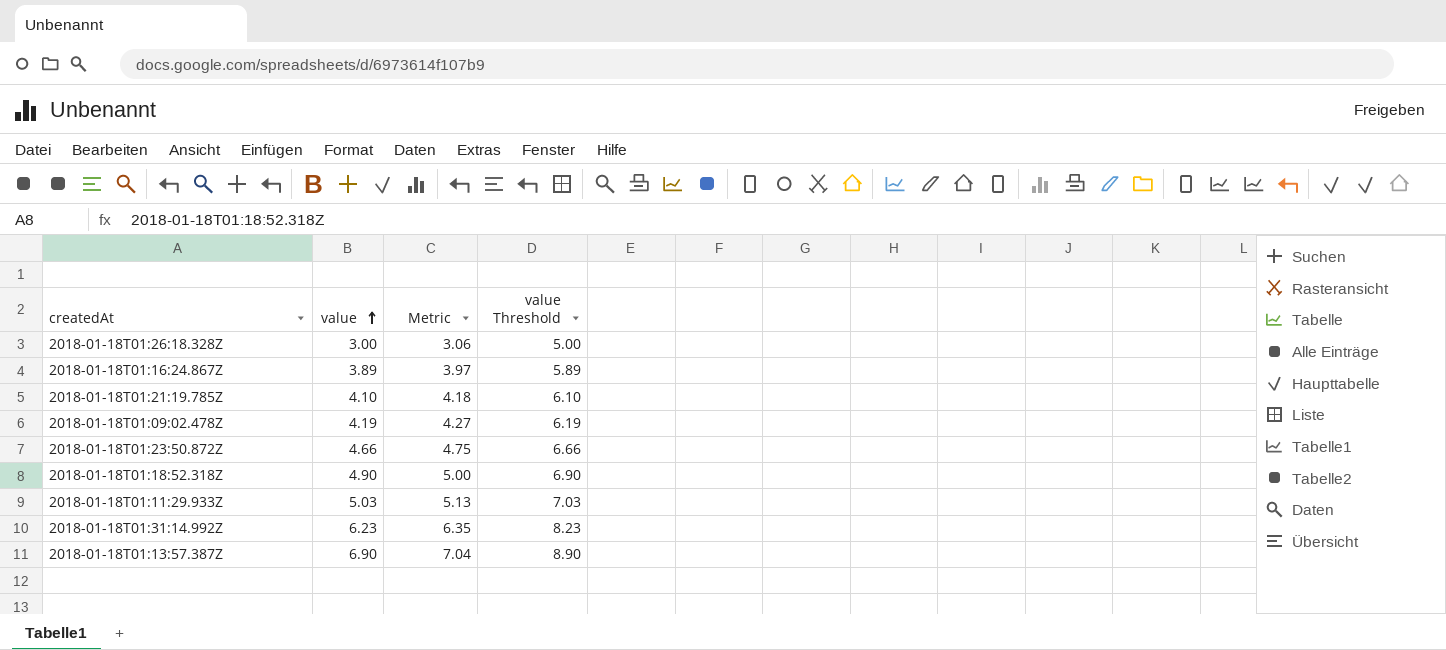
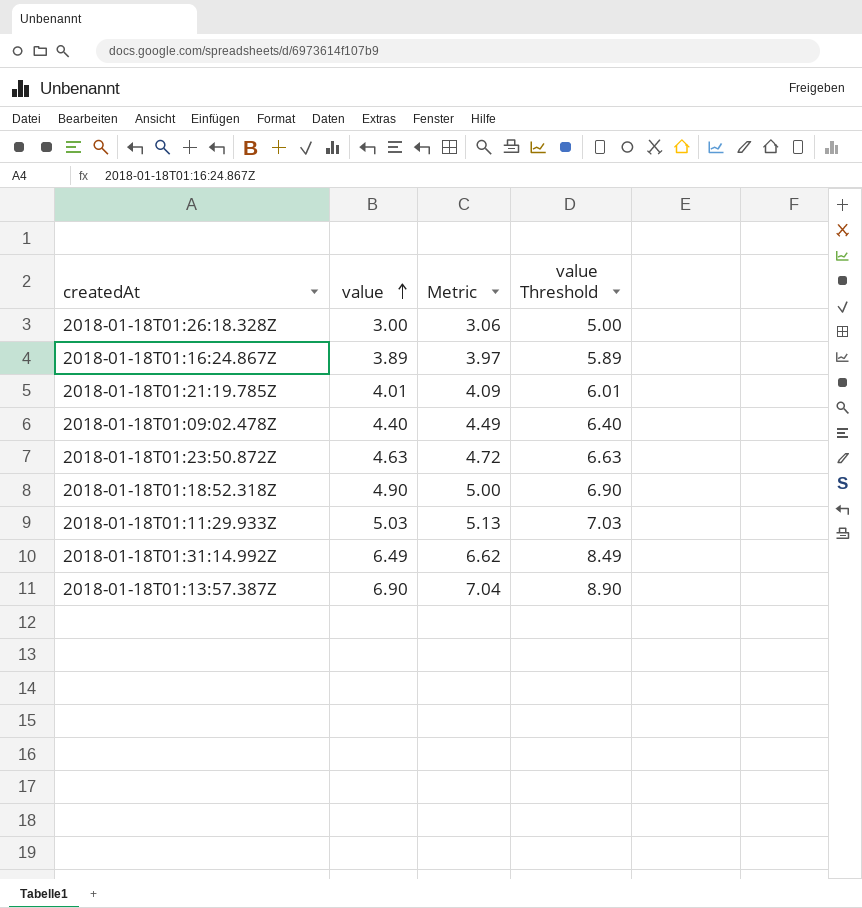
2018-01-18T01:21:19.785Z | value: 4.10 -> 4.01
2018-01-18T01:21:19.785Z | Metric: 4.18 -> 4.09
2018-01-18T01:21:19.785Z | value Threshold: 6.10 -> 6.01
2018-01-18T01:09:02.478Z | value: 4.19 -> 4.40
2018-01-18T01:09:02.478Z | Metric: 4.27 -> 4.49
2018-01-18T01:09:02.478Z | value Threshold: 6.19 -> 6.40
2018-01-18T01:23:50.872Z | value: 4.66 -> 4.63
2018-01-18T01:23:50.872Z | Metric: 4.75 -> 4.72
2018-01-18T01:23:50.872Z | value Threshold: 6.66 -> 6.63
2018-01-18T01:31:14.992Z | value: 6.23 -> 6.49
2018-01-18T01:31:14.992Z | Metric: 6.35 -> 6.62
2018-01-18T01:31:14.992Z | value Threshold: 8.23 -> 8.49

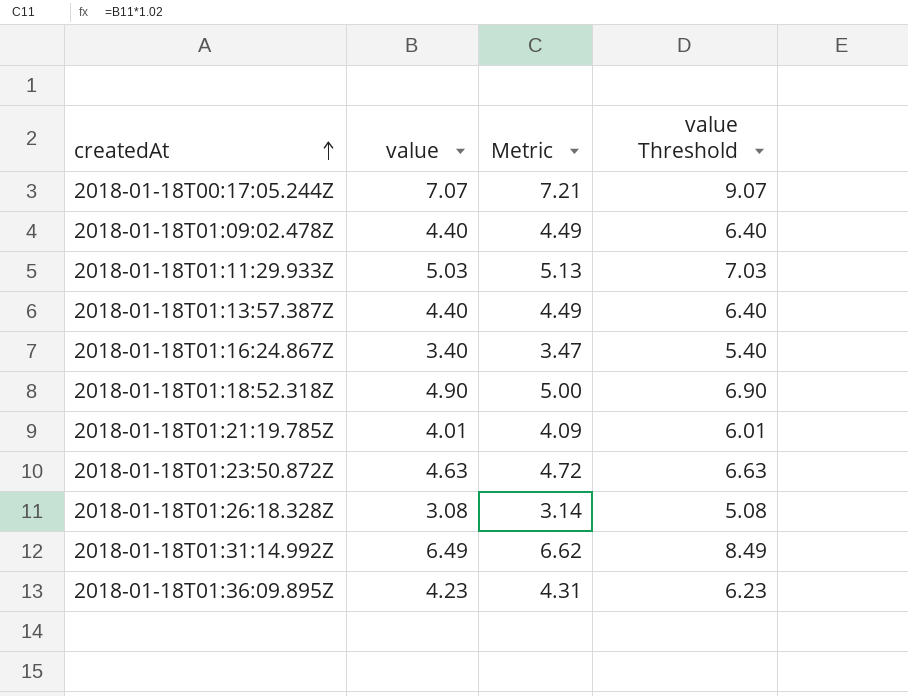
row order: value ascending -> createdAt ascending
row 2018-01-18T00:17:05.244Z: none -> 7.07 | 7.21 | 9.07
2018-01-18T01:13:57.387Z | value: 6.90 -> 4.40
2018-01-18T01:13:57.387Z | Metric: 7.04 -> 4.49
2018-01-18T01:13:57.387Z | value Threshold: 8.90 -> 6.40
2018-01-18T01:16:24.867Z | value: 3.89 -> 3.40
2018-01-18T01:16:24.867Z | Metric: 3.97 -> 3.47
2018-01-18T01:16:24.867Z | value Threshold: 5.89 -> 5.40
2018-01-18T01:26:18.328Z | value: 3.00 -> 3.08
2018-01-18T01:26:18.328Z | Metric: 3.06 -> 3.14
2018-01-18T01:26:18.328Z | value Threshold: 5.00 -> 5.08
row 2018-01-18T01:36:09.895Z: none -> 4.23 | 4.31 | 6.23

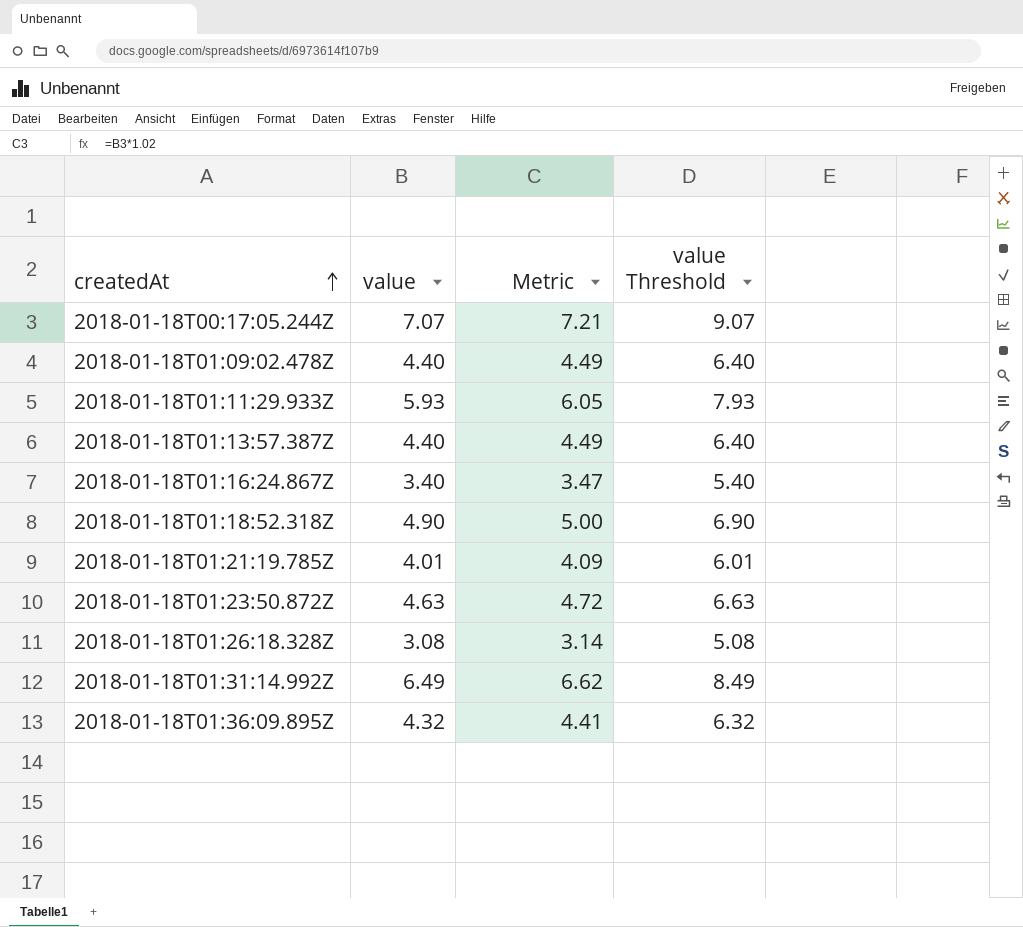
2018-01-18T01:11:29.933Z | value: 5.03 -> 5.93
2018-01-18T01:11:29.933Z | Metric: 5.13 -> 6.05
2018-01-18T01:11:29.933Z | value Threshold: 7.03 -> 7.93
2018-01-18T01:36:09.895Z | value: 4.23 -> 4.32
2018-01-18T01:36:09.895Z | Metric: 4.31 -> 4.41
2018-01-18T01:36:09.895Z | value Threshold: 6.23 -> 6.32

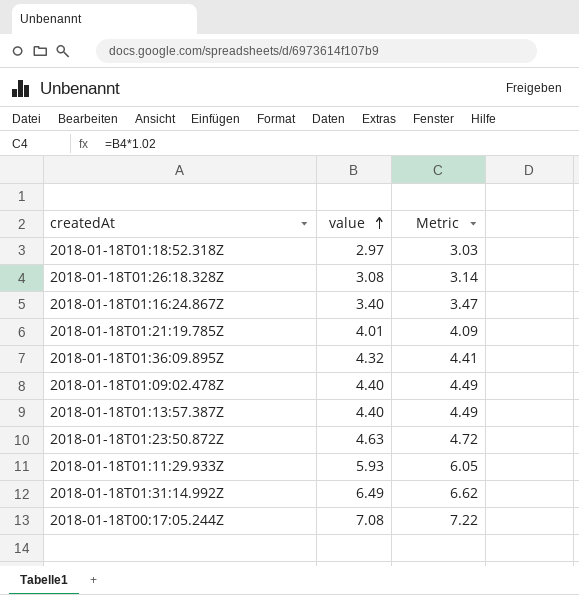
row order: createdAt ascending -> value ascending
column value Threshold | formula: [value] + 2 -> none
2018-01-18T01:18:52.318Z | value: 4.90 -> 2.97
2018-01-18T01:18:52.318Z | Metric: 5.00 -> 3.03
2018-01-18T00:17:05.244Z | value: 7.07 -> 7.08
2018-01-18T00:17:05.244Z | Metric: 7.21 -> 7.22

